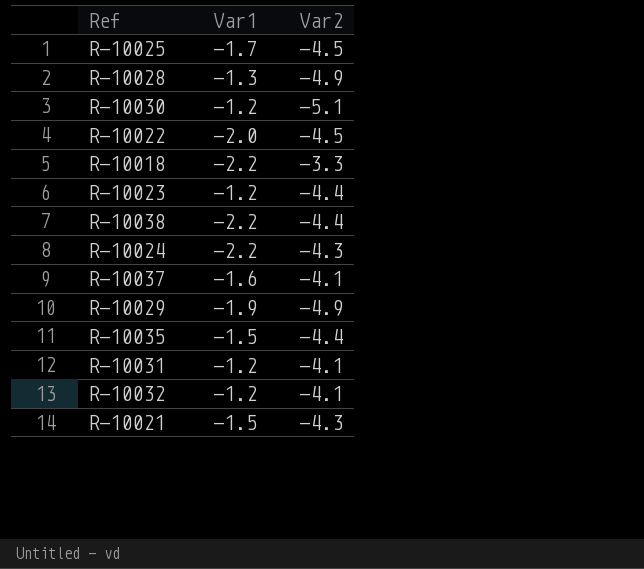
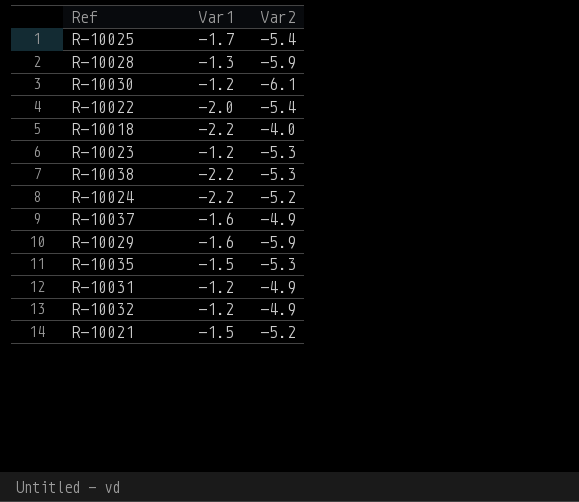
R-10025 | Var2: -4.5 -> -5.4
R-10028 | Var2: -4.9 -> -5.9
R-10030 | Var2: -5.1 -> -6.1
R-10022 | Var2: -4.5 -> -5.4
R-10018 | Var2: -3.3 -> -4.0
R-10023 | Var2: -4.4 -> -5.3
R-10038 | Var2: -4.4 -> -5.3
R-10024 | Var2: -4.3 -> -5.2
R-10037 | Var2: -4.1 -> -4.9
R-10029 | Var1: -1.9 -> -1.6
R-10029 | Var2: -4.9 -> -5.9
R-10035 | Var2: -4.4 -> -5.3
R-10031 | Var2: -4.1 -> -4.9
R-10032 | Var2: -4.1 -> -4.9
R-10021 | Var2: -4.3 -> -5.2

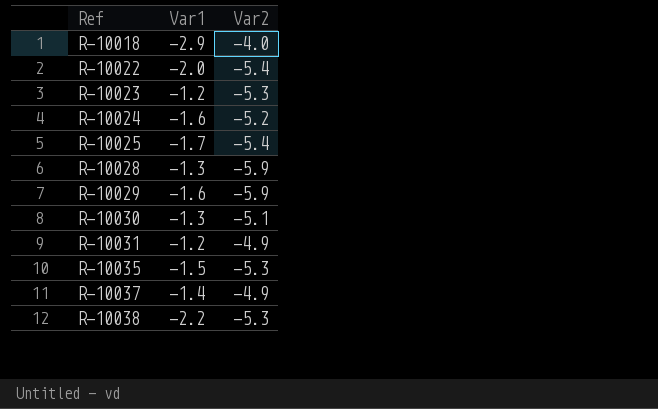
row order: none -> Ref ascending
row R-10032: -1.2 | -4.9 -> none
row R-10021: -1.5 | -5.2 -> none
R-10018 | Var1: -2.2 -> -2.9
R-10024 | Var1: -2.2 -> -1.6
R-10030 | Var1: -1.2 -> -1.3
R-10030 | Var2: -6.1 -> -5.1
R-10037 | Var1: -1.6 -> -1.4

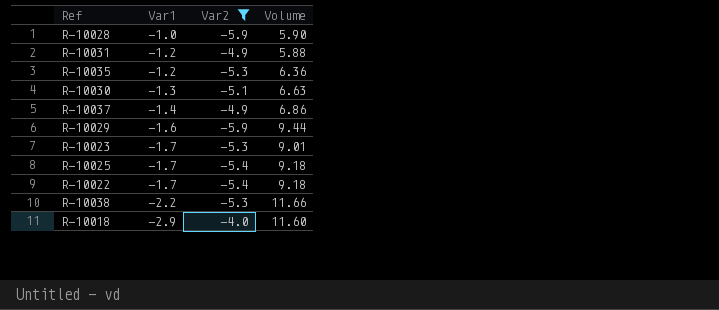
filter: none -> Var2 != -5.2
row order: Ref ascending -> Var1 descending
column Volume | formula: none -> [Var1] * [Var2]
R-10028 | Var1: -1.3 -> -1.0
R-10035 | Var1: -1.5 -> -1.2
R-10023 | Var1: -1.2 -> -1.7
R-10022 | Var1: -2.0 -> -1.7

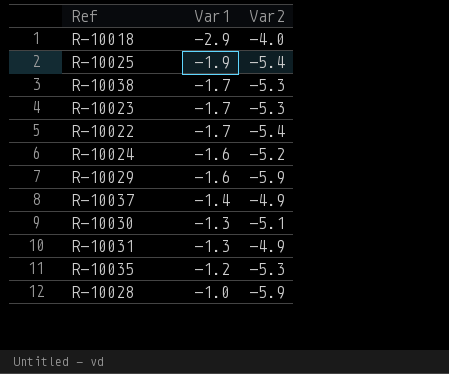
filter: Var2 != -5.2 -> none
row order: Var1 descending -> Var1 ascending
column Volume | formula: [Var1] * [Var2] -> none
R-10025 | Var1: -1.7 -> -1.9
R-10038 | Var1: -2.2 -> -1.7
R-10031 | Var1: -1.2 -> -1.3

